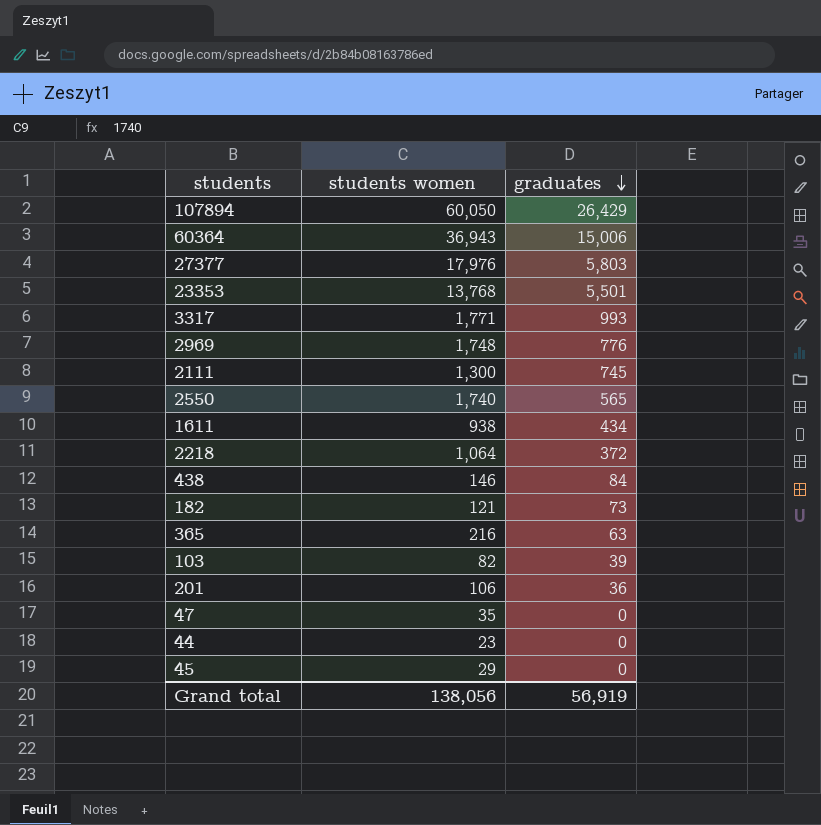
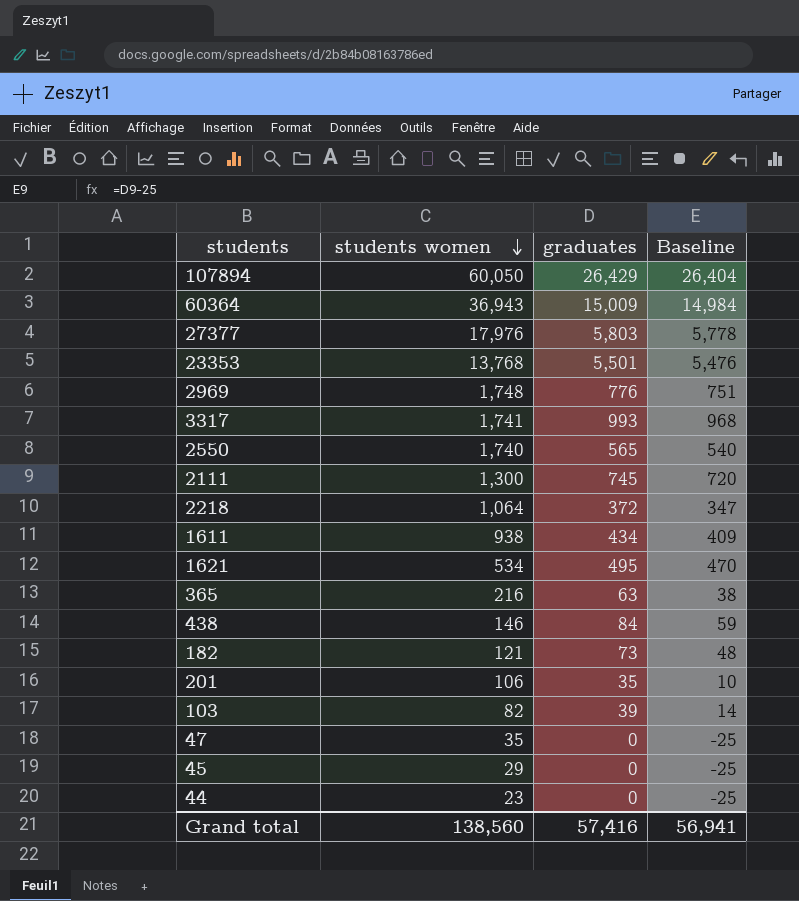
row order: graduates descending -> students women descending
column Baseline | formula: none -> [graduates] - 25
60364 | graduates: 15,006 -> 15,009
3317 | students women: 1,771 -> 1,741
row 1621: none -> 534 | 495 | 470
201 | graduates: 36 -> 35
Grand total | students women: 138,056 -> 138,560
Grand total | graduates: 56,919 -> 57,416

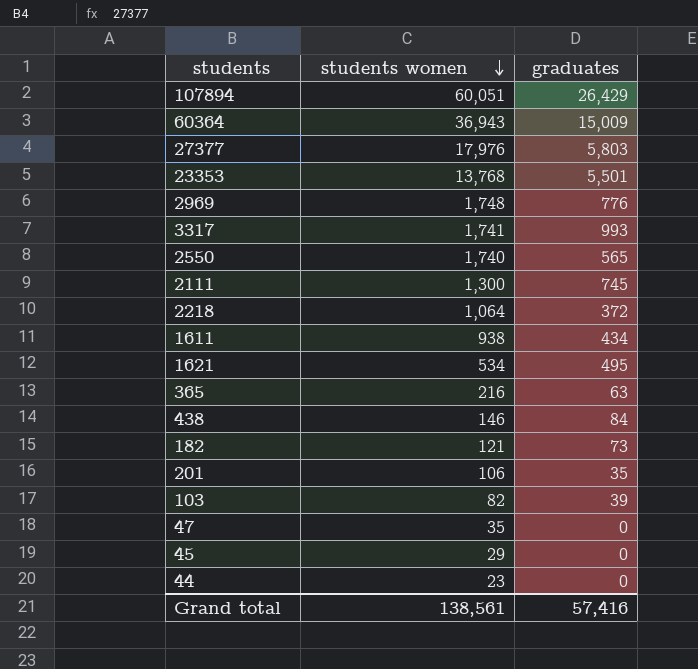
column Baseline | formula: [graduates] - 25 -> none
107894 | students women: 60,050 -> 60,051
Grand total | students women: 138,560 -> 138,561

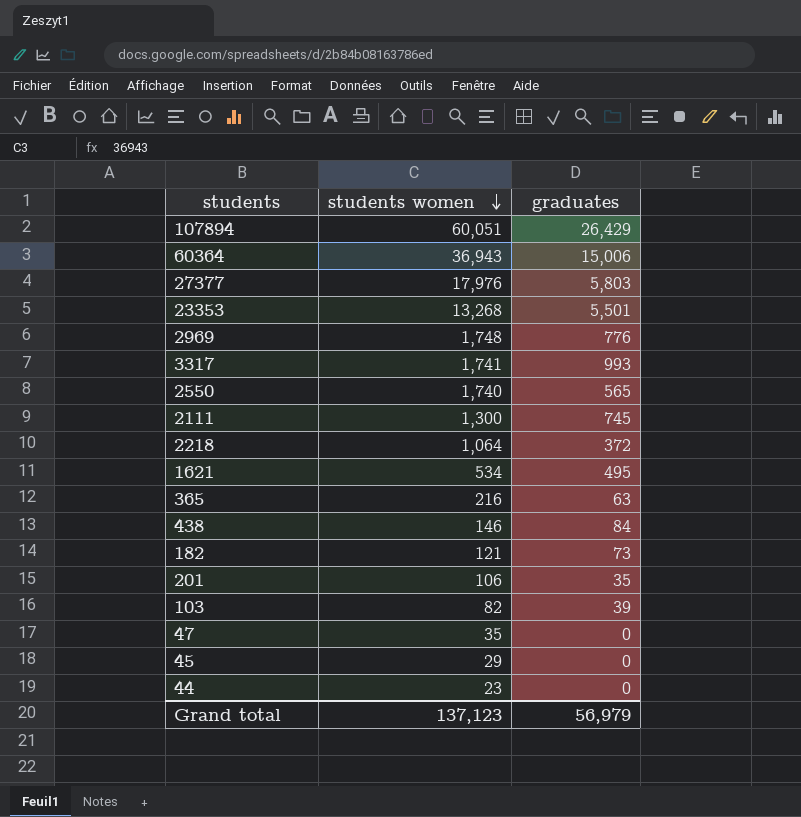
row 1611: 938 | 434 -> none
60364 | graduates: 15,009 -> 15,006
23353 | students women: 13,768 -> 13,268
Grand total | students women: 138,561 -> 137,123
Grand total | graduates: 57,416 -> 56,979

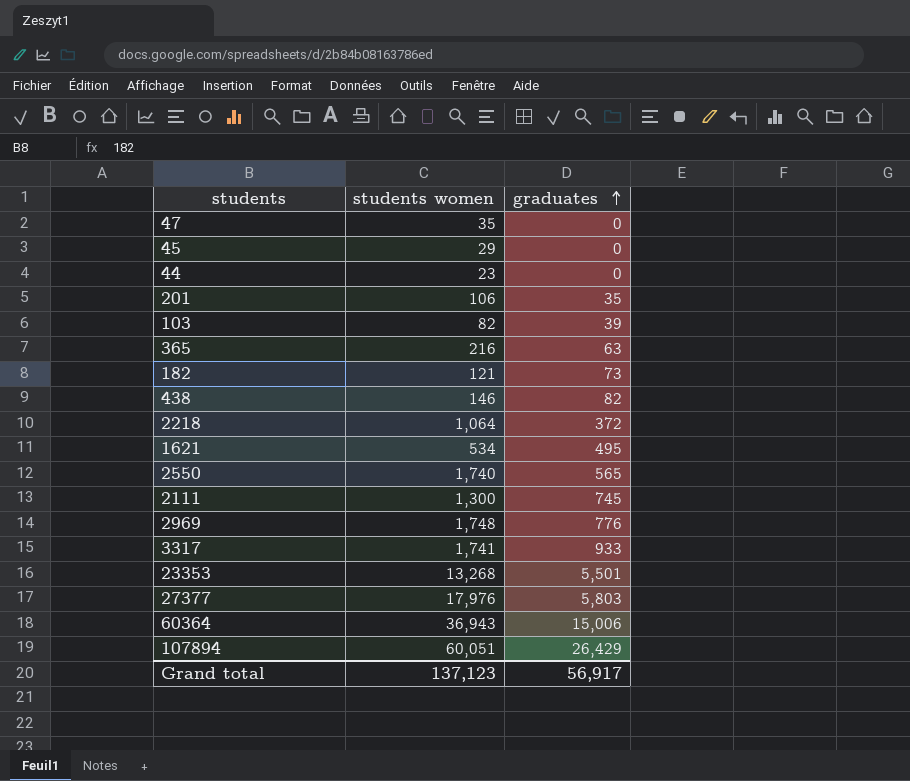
row order: students women descending -> graduates ascending
438 | graduates: 84 -> 82
3317 | graduates: 993 -> 933
Grand total | graduates: 56,979 -> 56,917

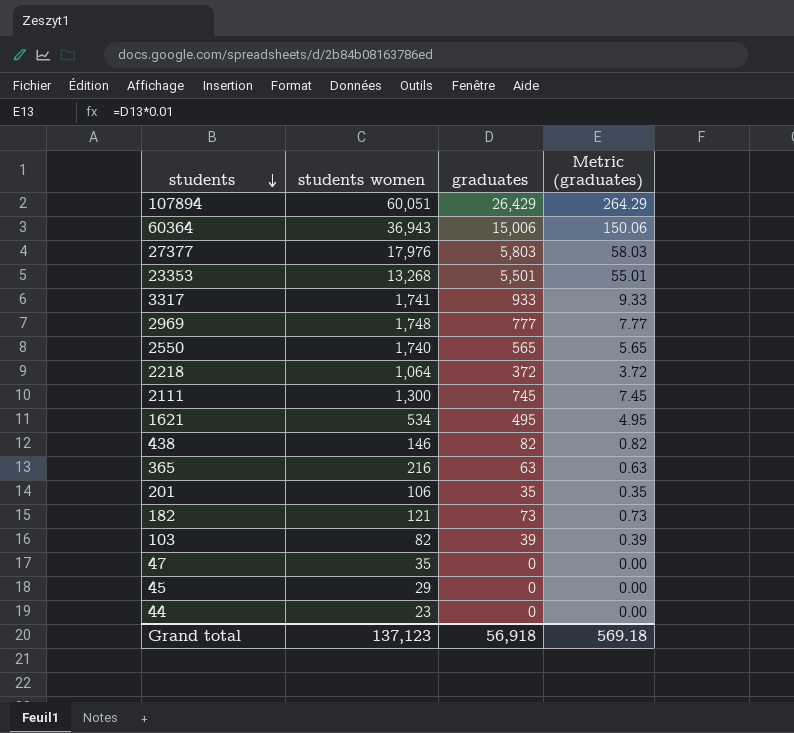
row order: graduates ascending -> students descending
column Metric (graduates) | formula: none -> [graduates] * 0.01
2969 | graduates: 776 -> 777
Grand total | graduates: 56,917 -> 56,918

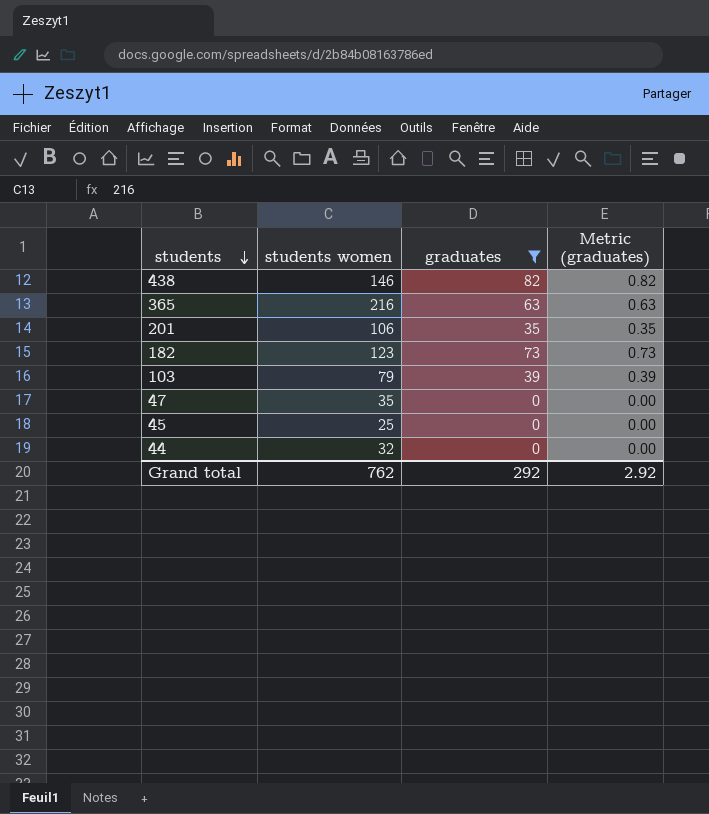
filter: none -> graduates <= 82
182 | students women: 121 -> 123
103 | students women: 82 -> 79
45 | students women: 29 -> 25
44 | students women: 23 -> 32
Grand total | students women: 137,123 -> 762
Grand total | graduates: 56,918 -> 292
Grand total | Metric (graduates): 569.18 -> 2.92

